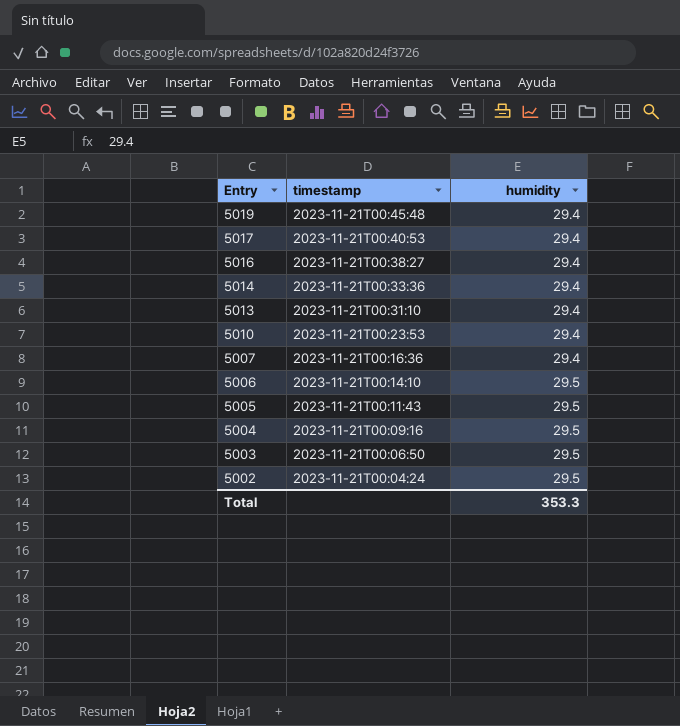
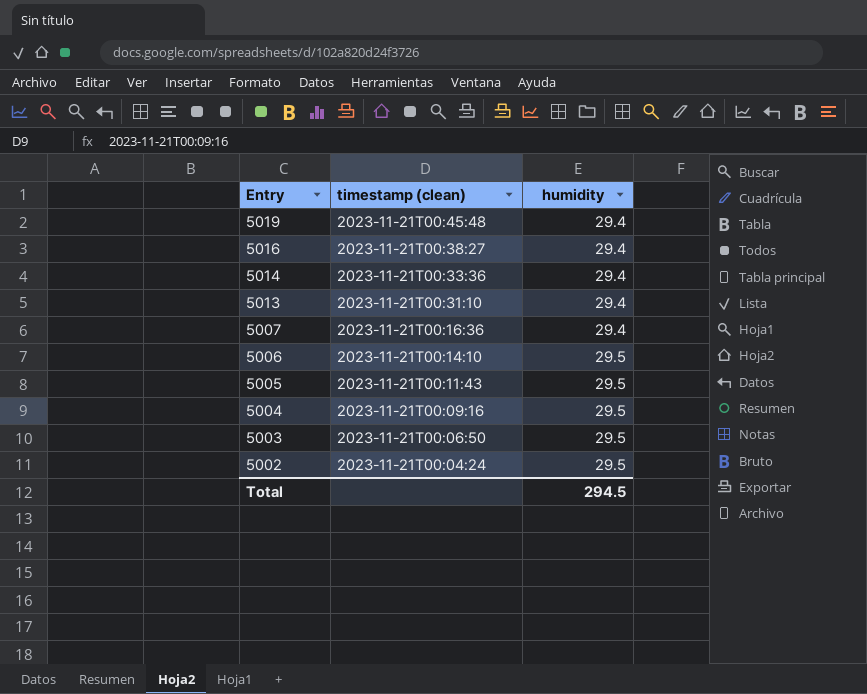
column name: timestamp -> timestamp (clean)
row 5017: 2023-11-21T00:40:53 | 29.4 -> none
row 5010: 2023-11-21T00:23:53 | 29.4 -> none
Total | humidity: 353.3 -> 294.5

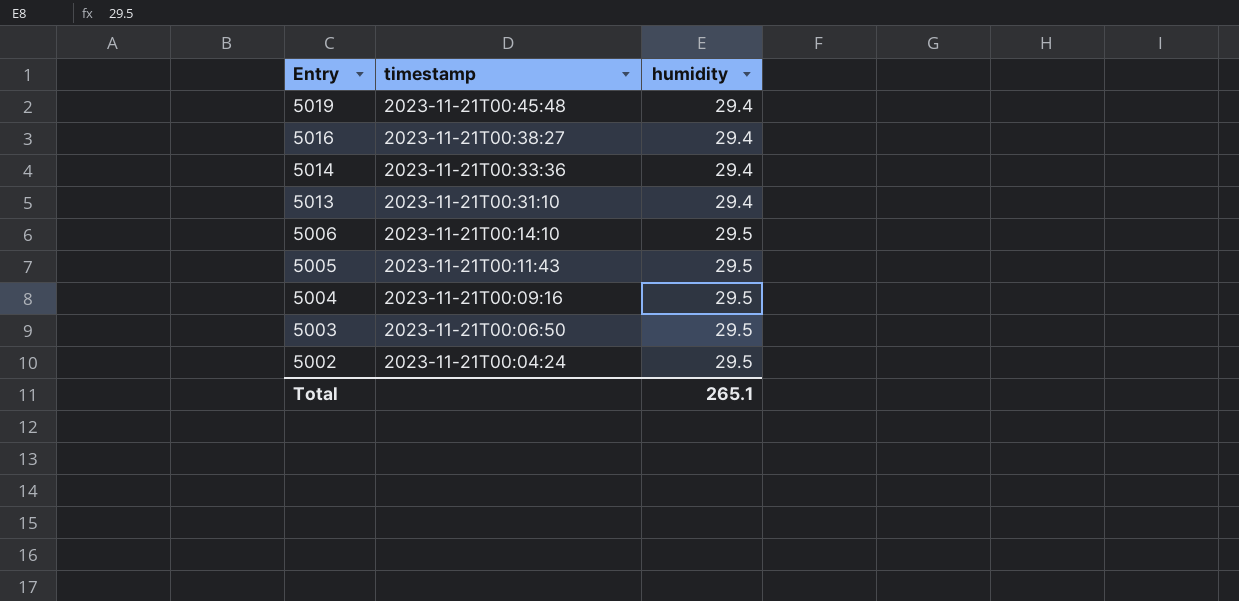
column name: timestamp (clean) -> timestamp
row 5007: 2023-11-21T00:16:36 | 29.4 -> none
Total | humidity: 294.5 -> 265.1

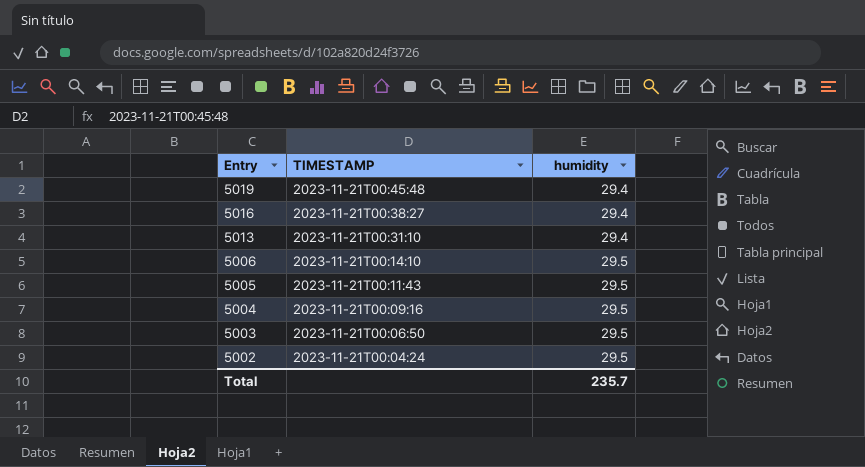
column name: timestamp -> TIMESTAMP
row 5014: 2023-11-21T00:33:36 | 29.4 -> none
Total | humidity: 265.1 -> 235.7

